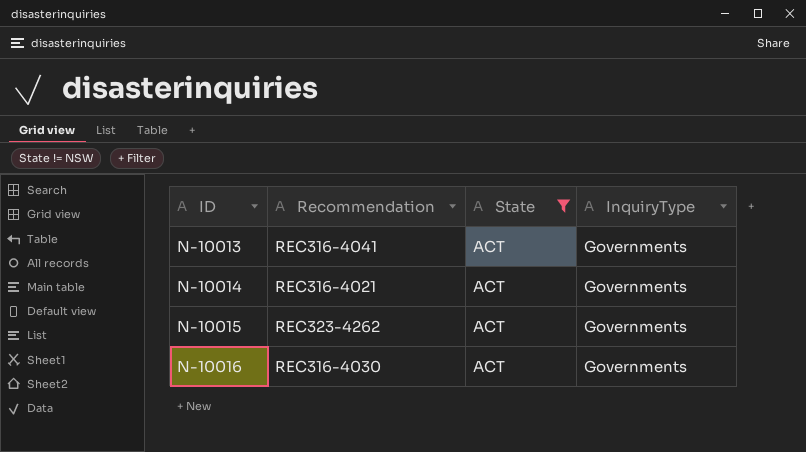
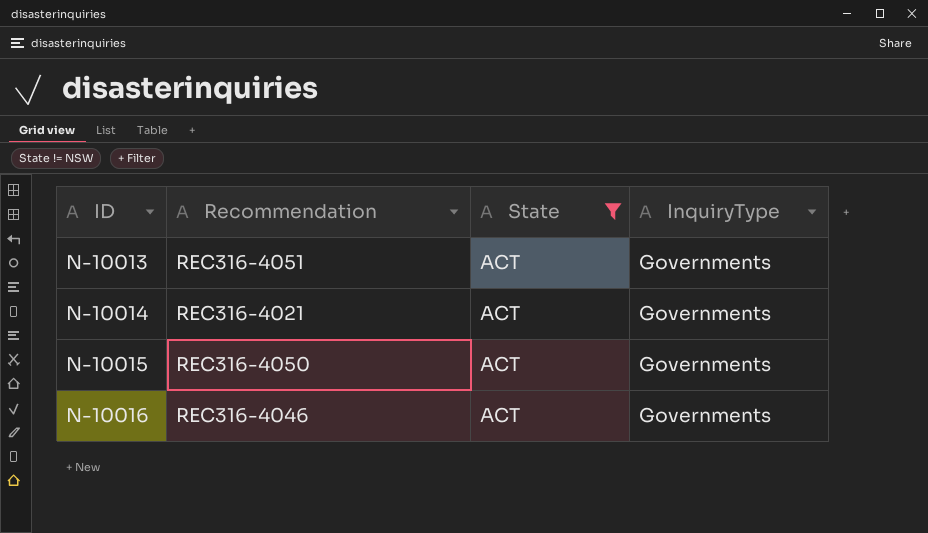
N-10013 | Recommendation: REC316-4041 -> REC316-4051
N-10015 | Recommendation: REC323-4262 -> REC316-4050
N-10016 | Recommendation: REC316-4030 -> REC316-4046

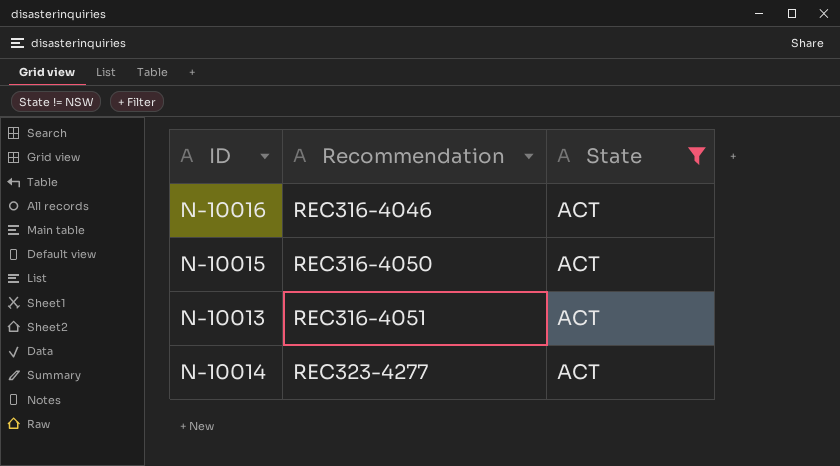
row order: ID ascending -> Recommendation ascending
column InquiryType | position: 4 -> none
N-10014 | Recommendation: REC316-4021 -> REC323-4277

